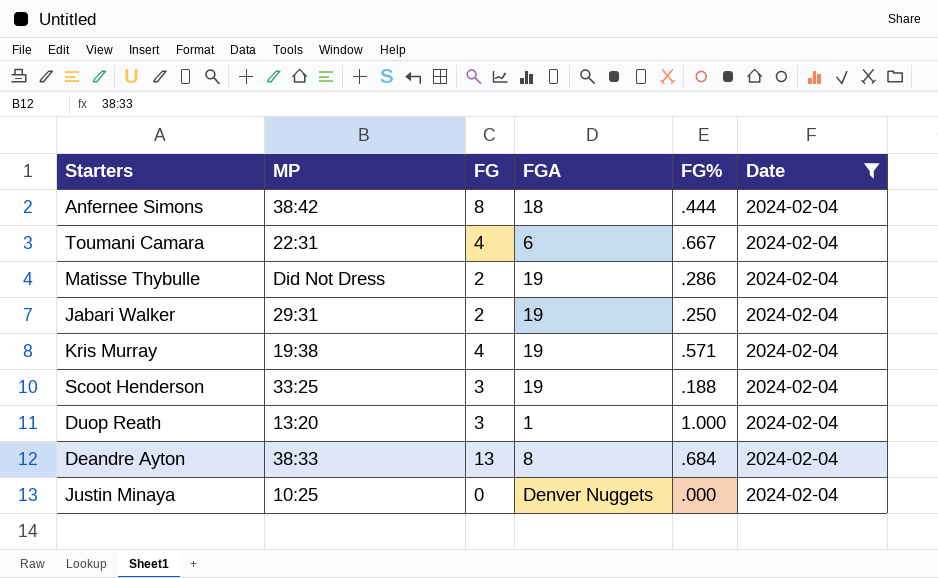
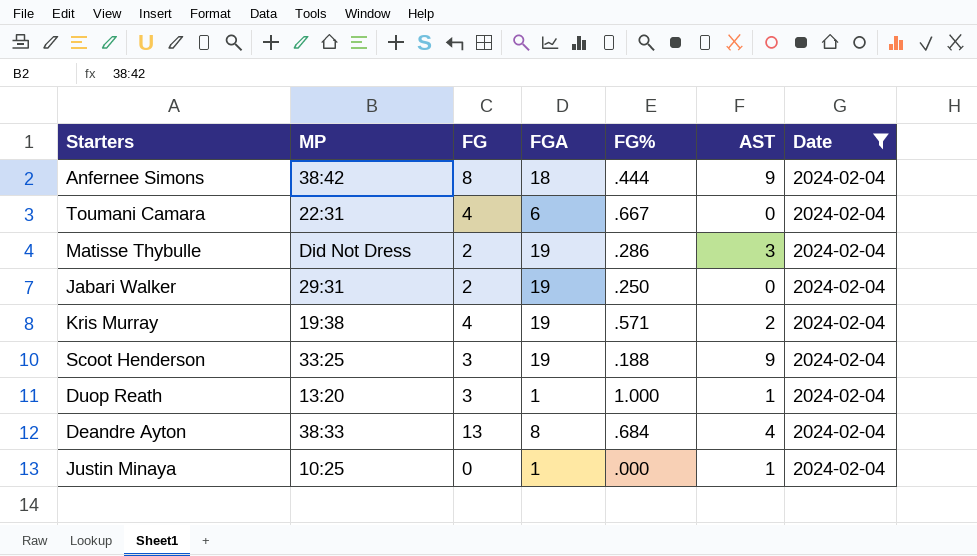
column AST | position: none -> 6
Justin Minaya | FGA: Denver Nuggets -> 1

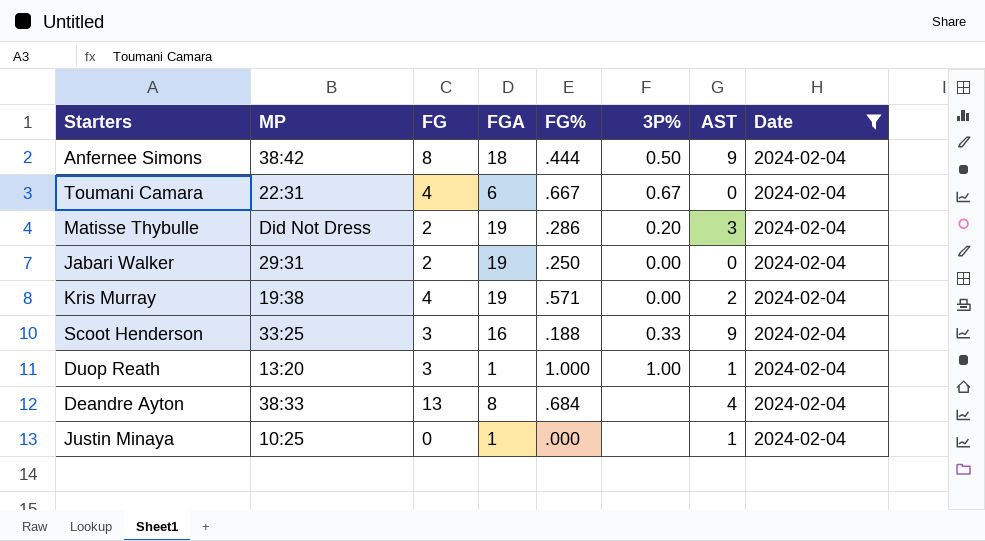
column 3P% | position: none -> 6
Scoot Henderson | FGA: 19 -> 16

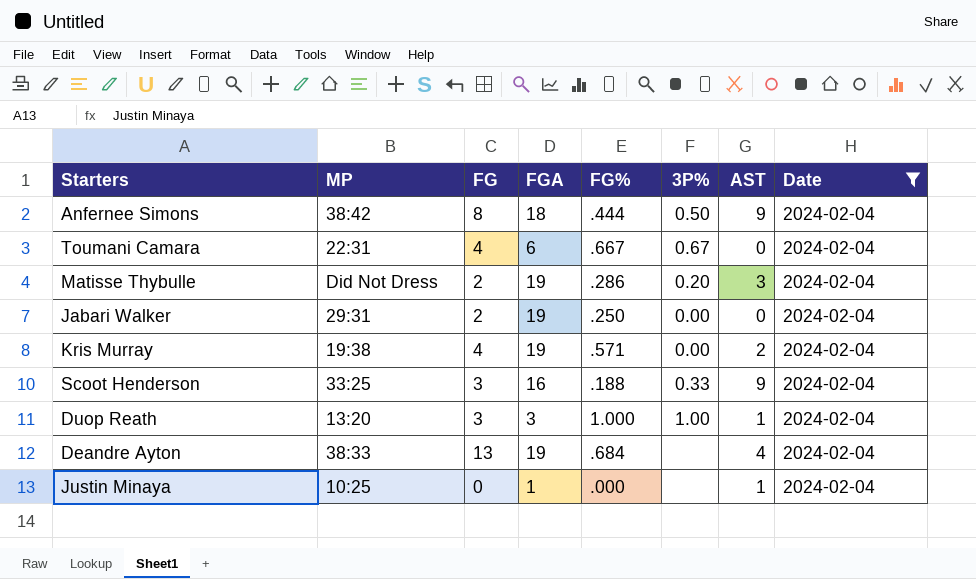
Duop Reath | FGA: 1 -> 3
Deandre Ayton | FGA: 8 -> 19

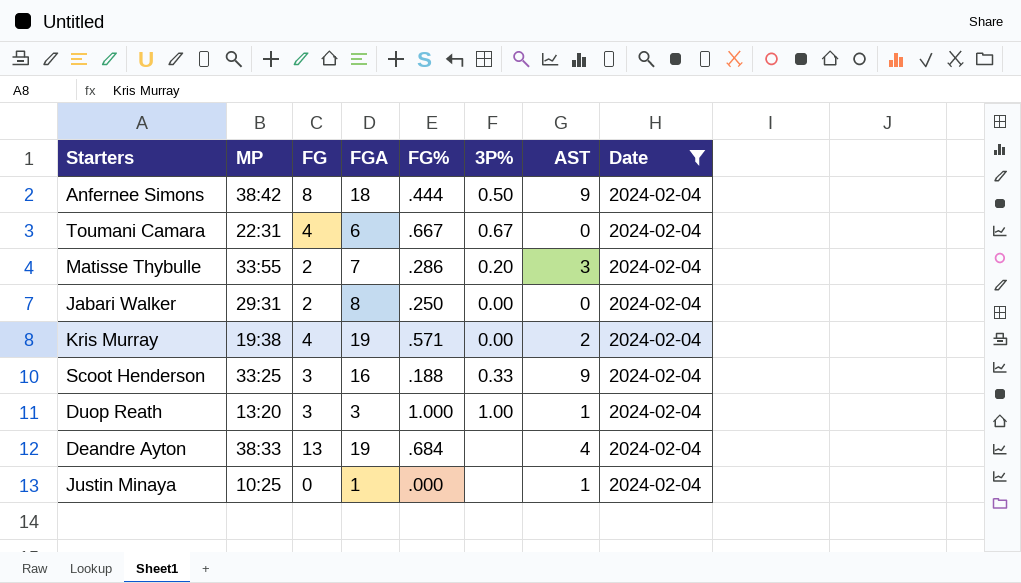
Matisse Thybulle | MP: Did Not Dress -> 33:55
Matisse Thybulle | FGA: 19 -> 7
Jabari Walker | FGA: 19 -> 8

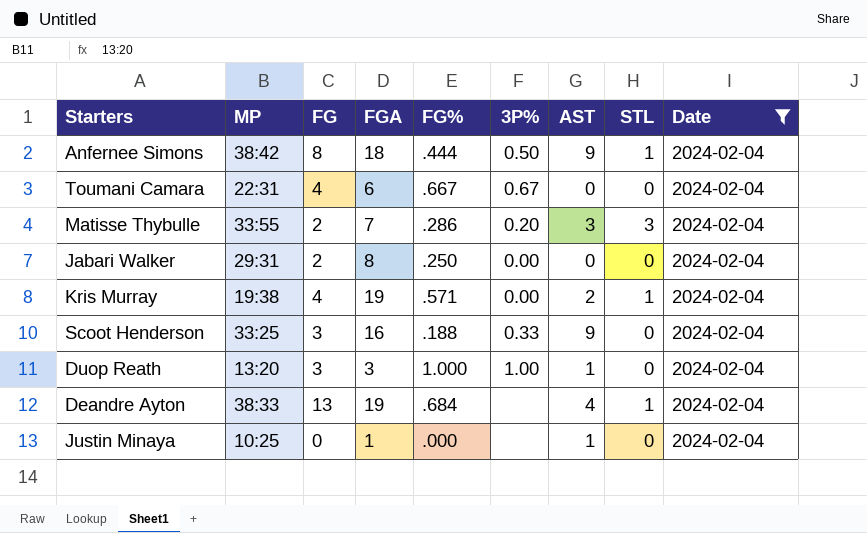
column STL | position: none -> 8

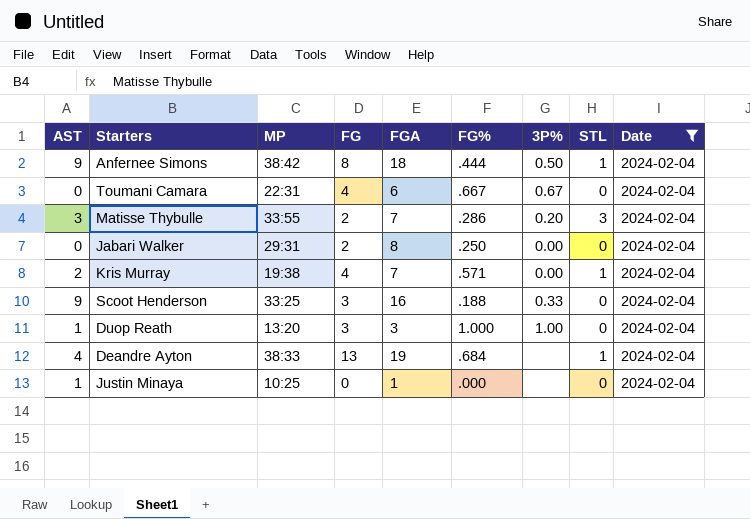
column AST | position: 7 -> 1
Kris Murray | FGA: 19 -> 7

